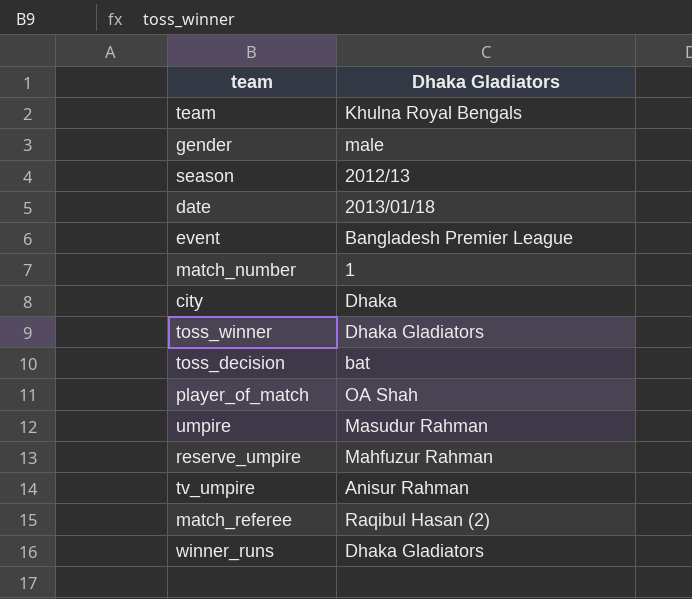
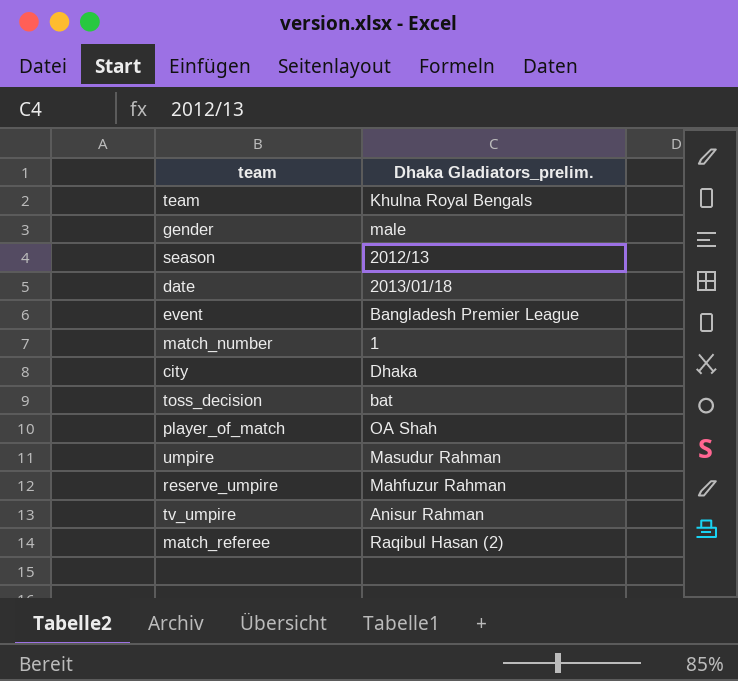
column name: Dhaka Gladiators -> Dhaka Gladiators_prelim.
row toss_winner: Dhaka Gladiators -> none
row winner_runs: Dhaka Gladiators -> none

